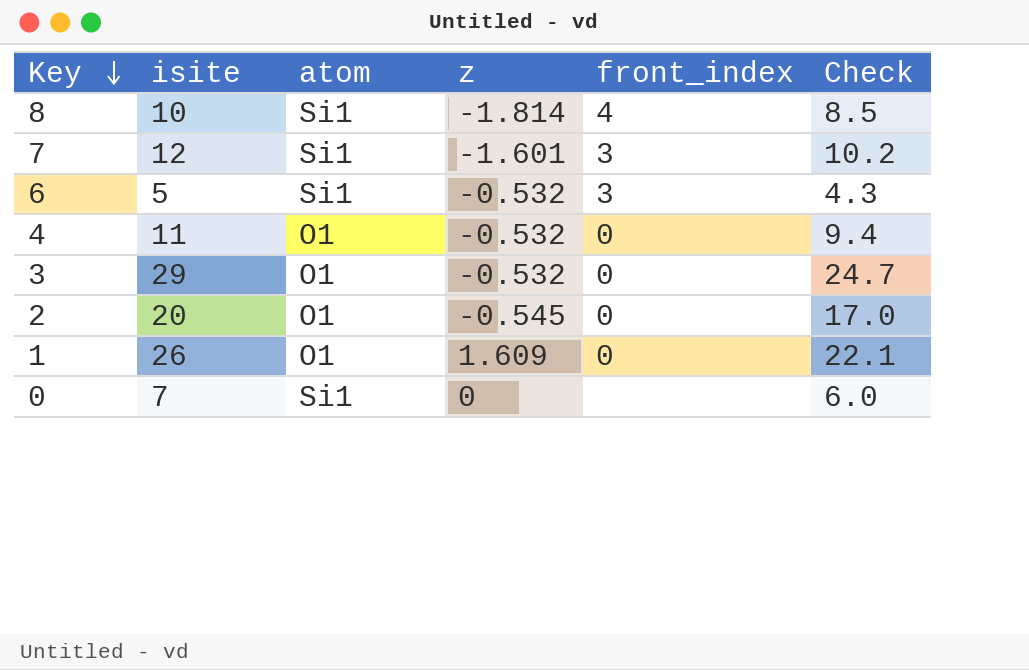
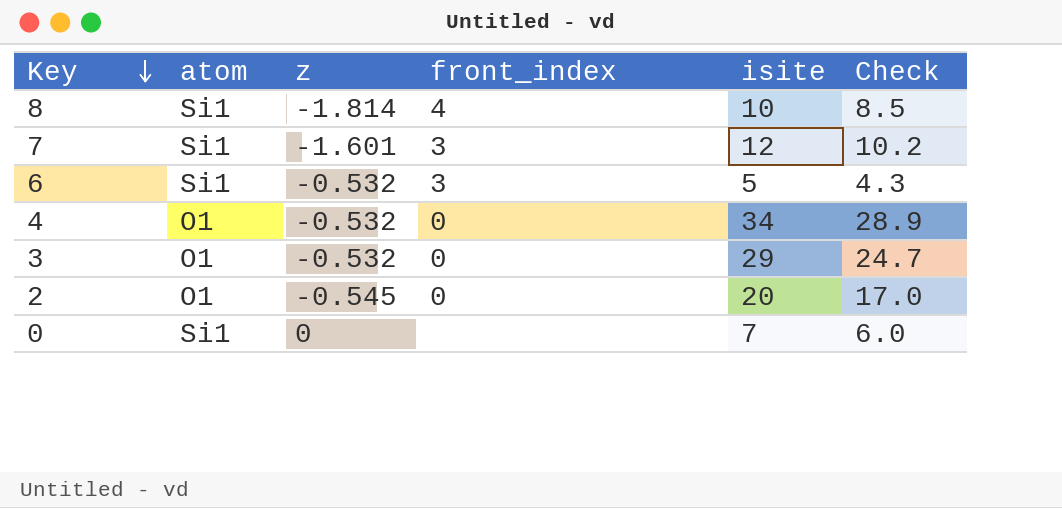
column isite | position: 2 -> 5
row 1: 26 | O1 | 1.609 | 0 | 22.1 -> none
4 | isite: 11 -> 34
4 | Check: 9.4 -> 28.9

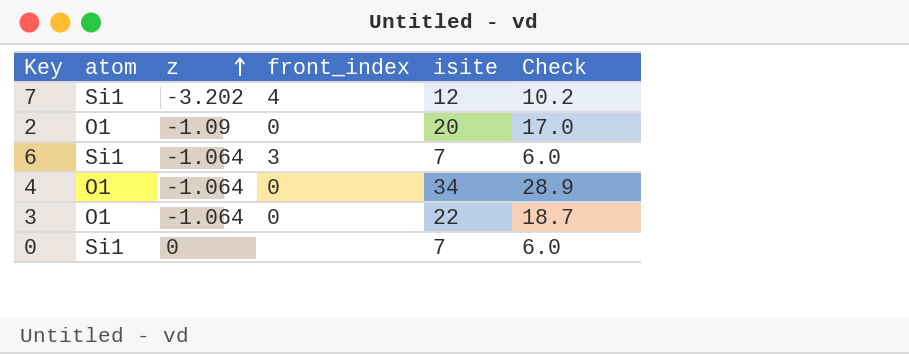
row order: Key descending -> z ascending
row 8: Si1 | -1.814 | 4 | 10 | 8.5 -> none
7 | z: -1.601 -> -3.202
7 | front_index: 3 -> 4
2 | z: -0.545 -> -1.09
6 | z: -0.532 -> -1.064
6 | isite: 5 -> 7
6 | Check: 4.3 -> 6.0
4 | z: -0.532 -> -1.064
3 | z: -0.532 -> -1.064
3 | isite: 29 -> 22
3 | Check: 24.7 -> 18.7

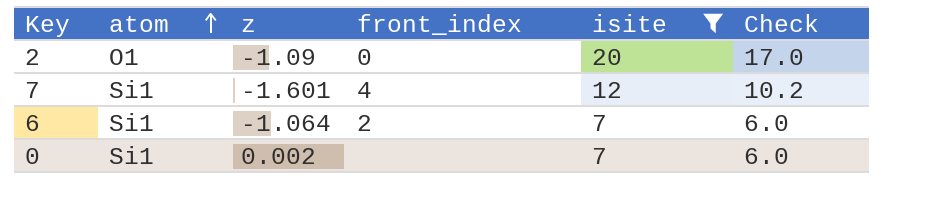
filter: none -> isite <= 20
row order: z ascending -> atom ascending
7 | z: -3.202 -> -1.601
6 | front_index: 3 -> 2
0 | z: 0 -> 0.002

